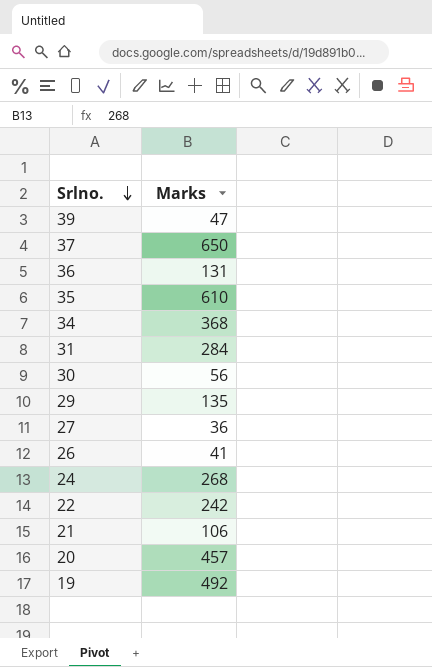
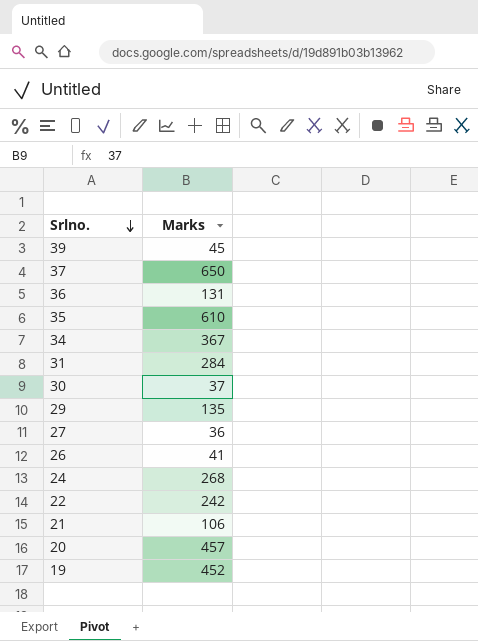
39 | Marks: 47 -> 45
34 | Marks: 368 -> 367
30 | Marks: 56 -> 37
19 | Marks: 492 -> 452

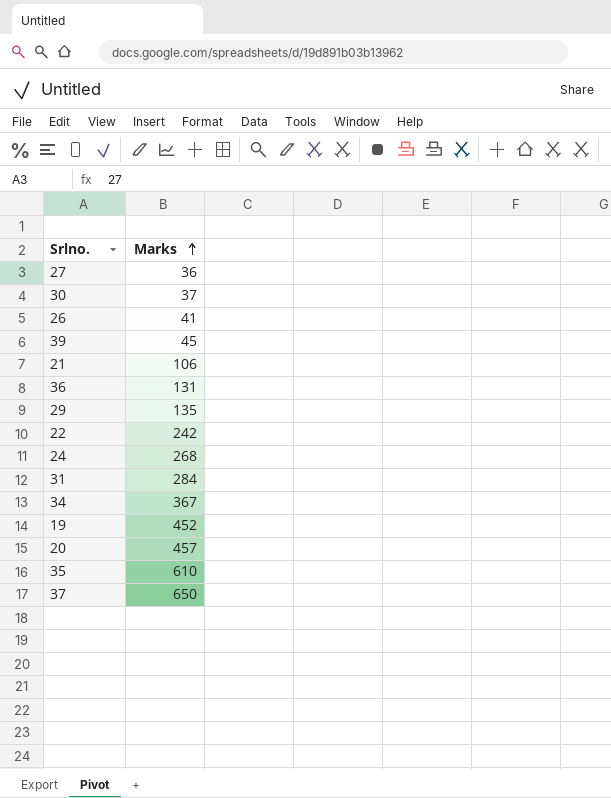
row order: Srlno. descending -> Marks ascending

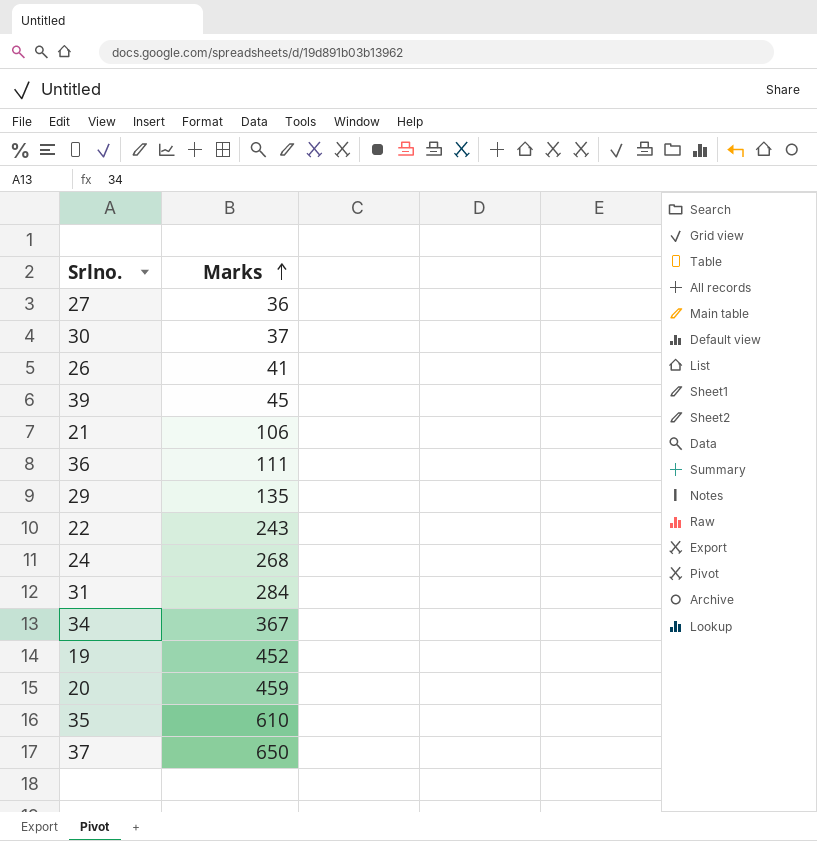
36 | Marks: 131 -> 111
22 | Marks: 242 -> 243
20 | Marks: 457 -> 459

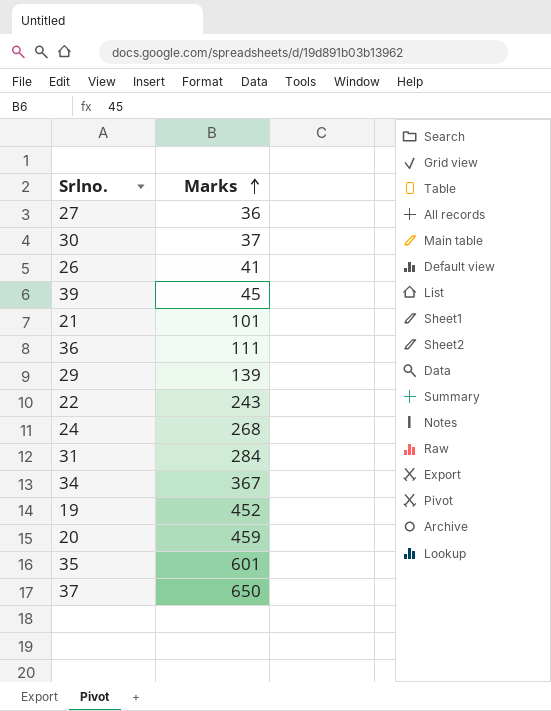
21 | Marks: 106 -> 101
29 | Marks: 135 -> 139
35 | Marks: 610 -> 601

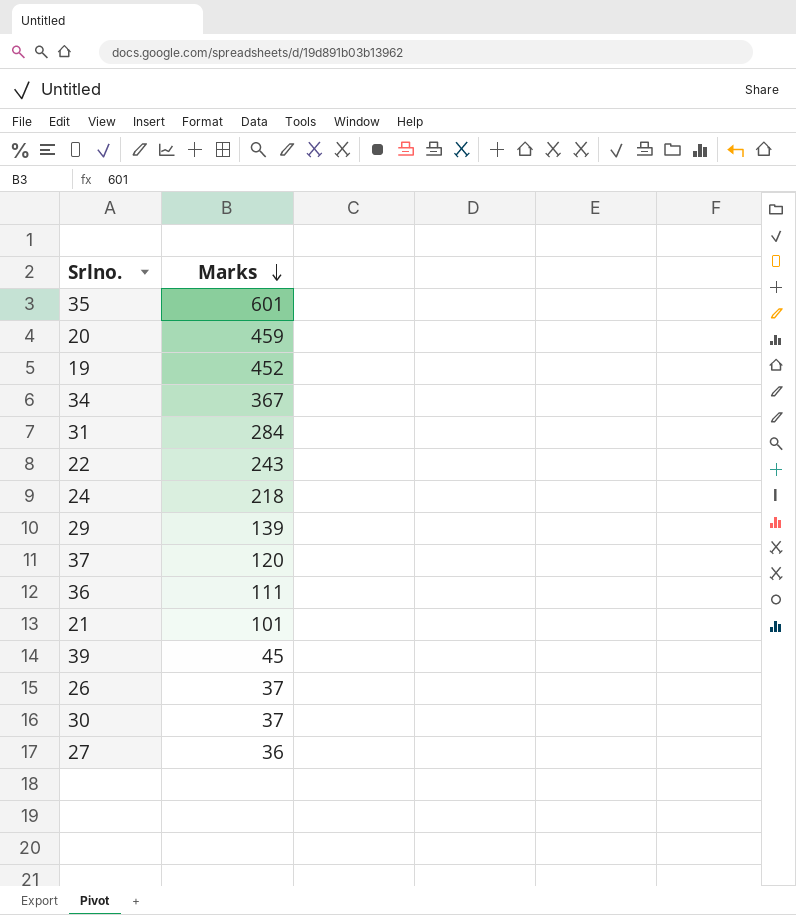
row order: Marks ascending -> Marks descending
24 | Marks: 268 -> 218
37 | Marks: 650 -> 120
26 | Marks: 41 -> 37

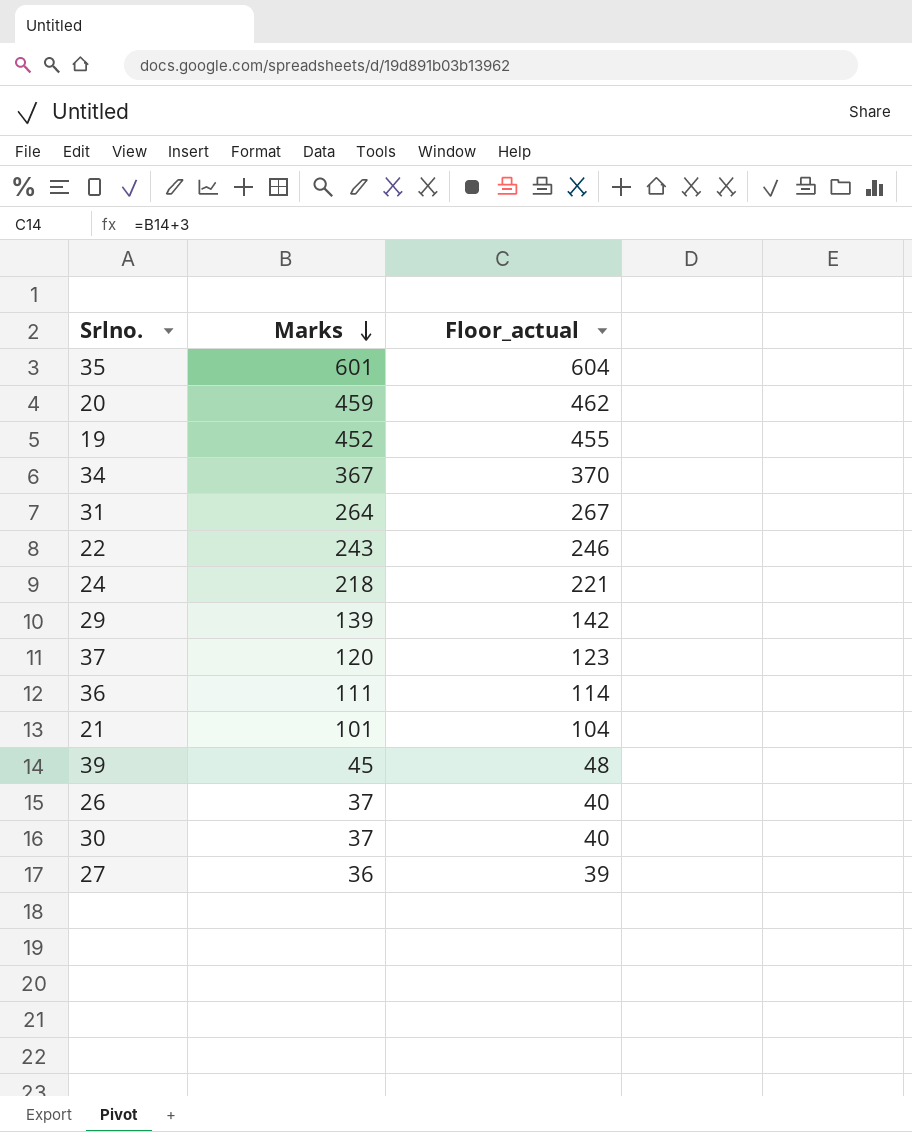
column Floor_actual | formula: none -> [Marks] + 3
31 | Marks: 284 -> 264

